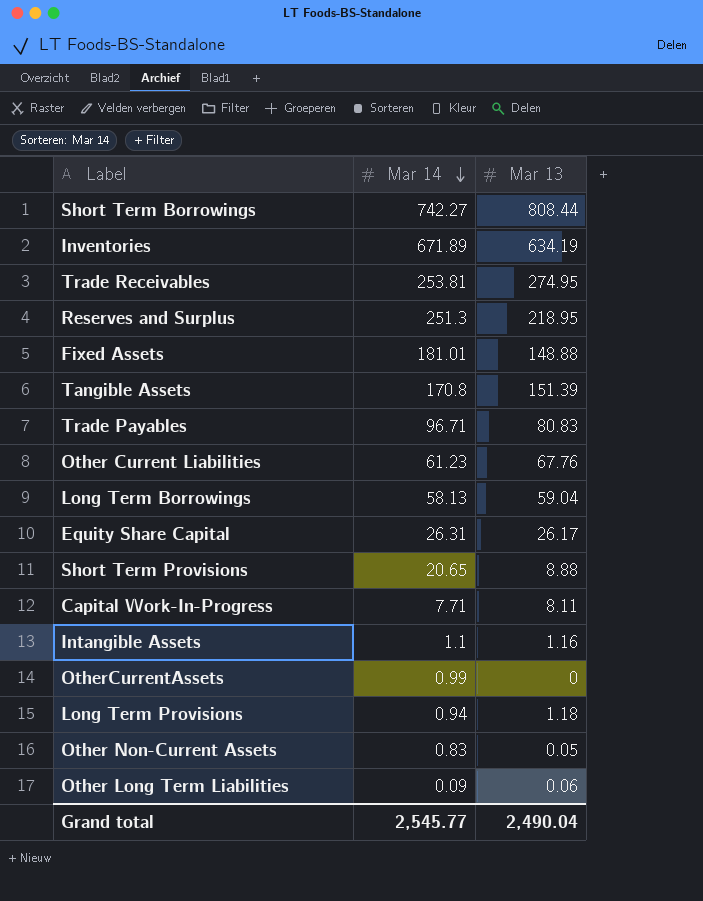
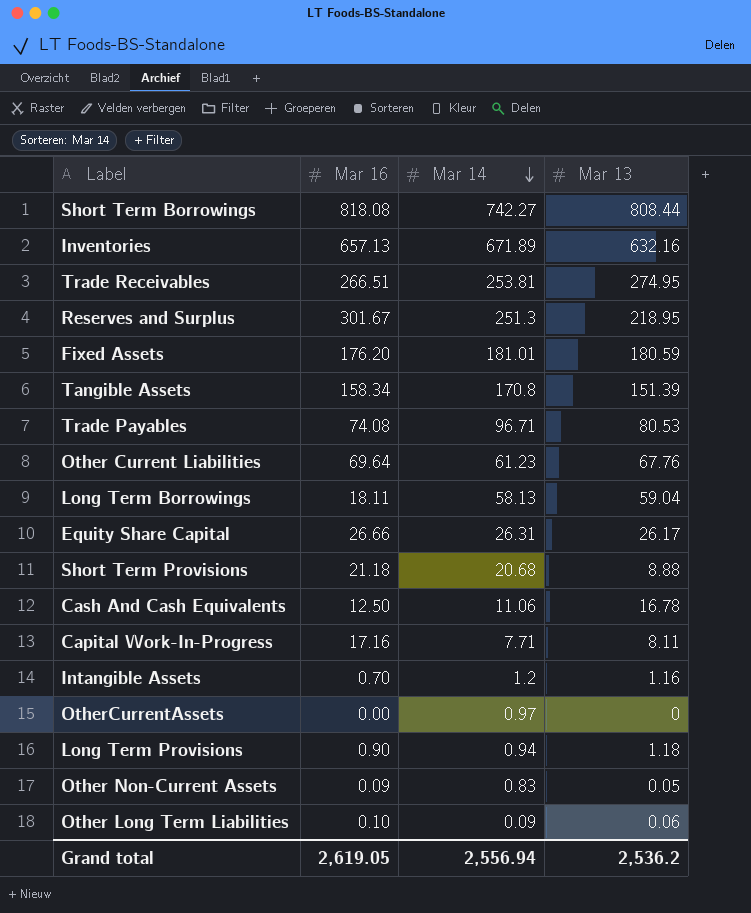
column Mar 16 | position: none -> 2
Inventories | Mar 13: 634.19 -> 632.16
Fixed Assets | Mar 13: 148.88 -> 180.59
Trade Payables | Mar 13: 80.83 -> 80.53
Short Term Provisions | Mar 14: 20.65 -> 20.68
row Cash And Cash Equivalents: none -> 12.50 | 11.06 | 16.78
Intangible Assets | Mar 14: 1.1 -> 1.2
OtherCurrentAssets | Mar 14: 0.99 -> 0.97
Grand total | Mar 14: 2,545.77 -> 2,556.94
Grand total | Mar 13: 2,490.04 -> 2,536.2

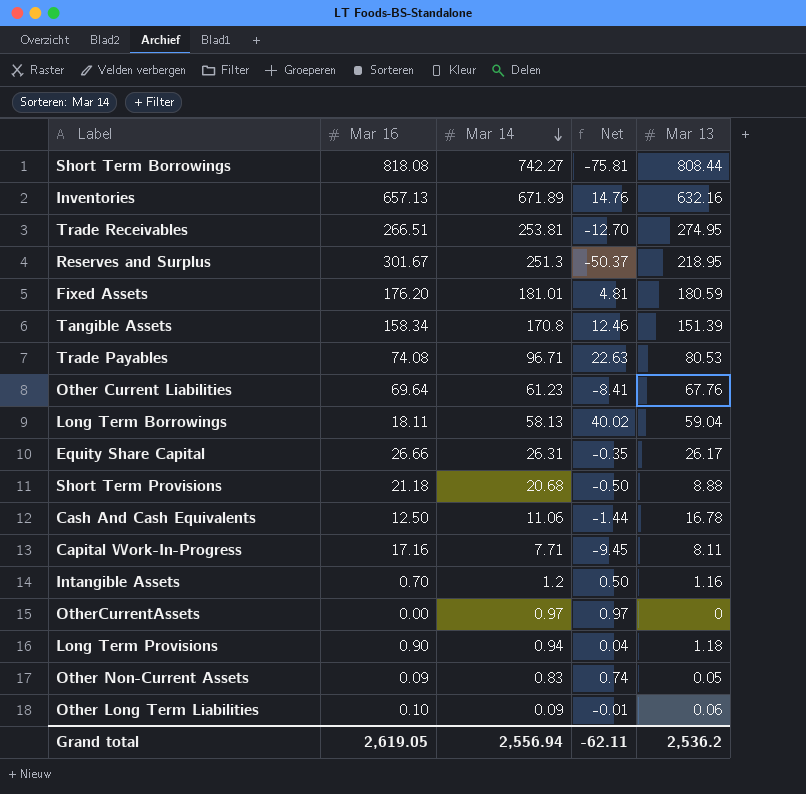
column Net | formula: none -> [Mar 14] - [Mar 16]

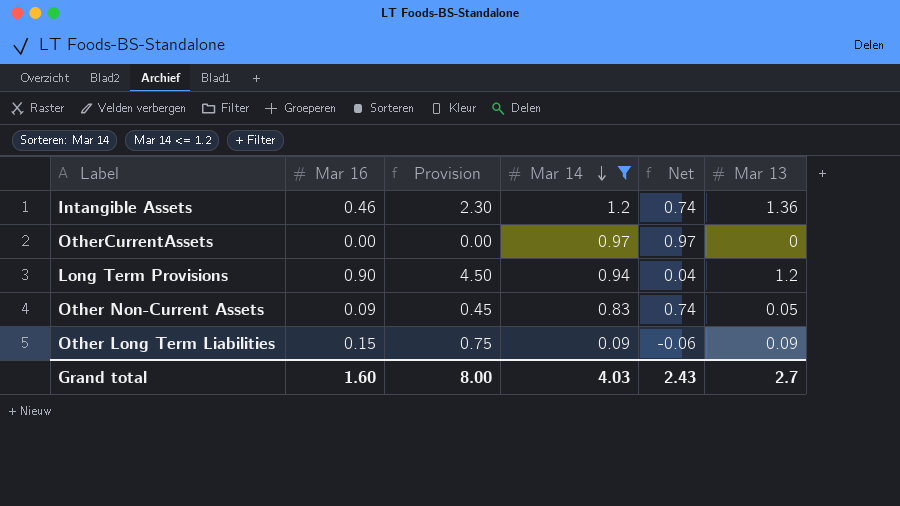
filter: none -> Mar 14 <= 1.2
column Provision | formula: none -> [Mar 16] * 5
Intangible Assets | Mar 16: 0.70 -> 0.46
Intangible Assets | Net: 0.50 -> 0.74
Intangible Assets | Mar 13: 1.16 -> 1.36
Long Term Provisions | Mar 13: 1.18 -> 1.2
Other Long Term Liabilities | Mar 16: 0.10 -> 0.15
Other Long Term Liabilities | Net: -0.01 -> -0.06
Other Long Term Liabilities | Mar 13: 0.06 -> 0.09
Grand total | Mar 16: 2,619.05 -> 1.60
Grand total | Mar 14: 2,556.94 -> 4.03
Grand total | Net: -62.11 -> 2.43
Grand total | Mar 13: 2,536.2 -> 2.7

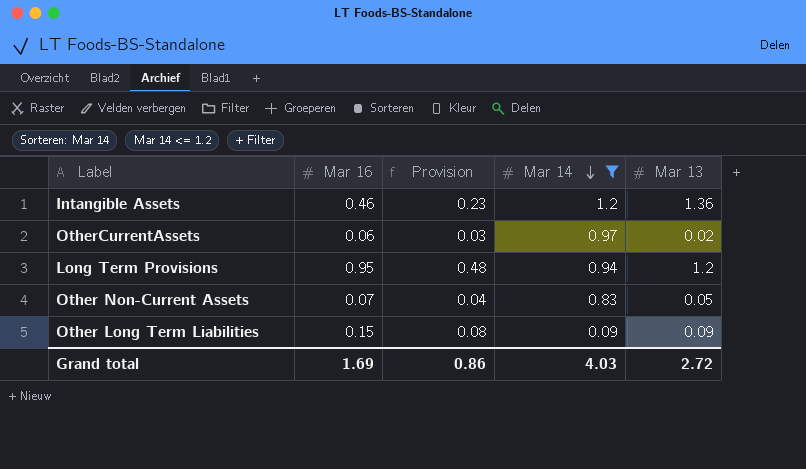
column Net | formula: [Mar 14] - [Mar 16] -> none
column Provision | formula: [Mar 16] * 5 -> [Mar 16] * 0.5
OtherCurrentAssets | Mar 16: 0.00 -> 0.06
OtherCurrentAssets | Mar 13: 0 -> 0.02
Long Term Provisions | Mar 16: 0.90 -> 0.95
Other Non-Current Assets | Mar 16: 0.09 -> 0.07
Grand total | Mar 16: 1.60 -> 1.69
Grand total | Provision: 8.00 -> 0.86
Grand total | Mar 13: 2.7 -> 2.72

